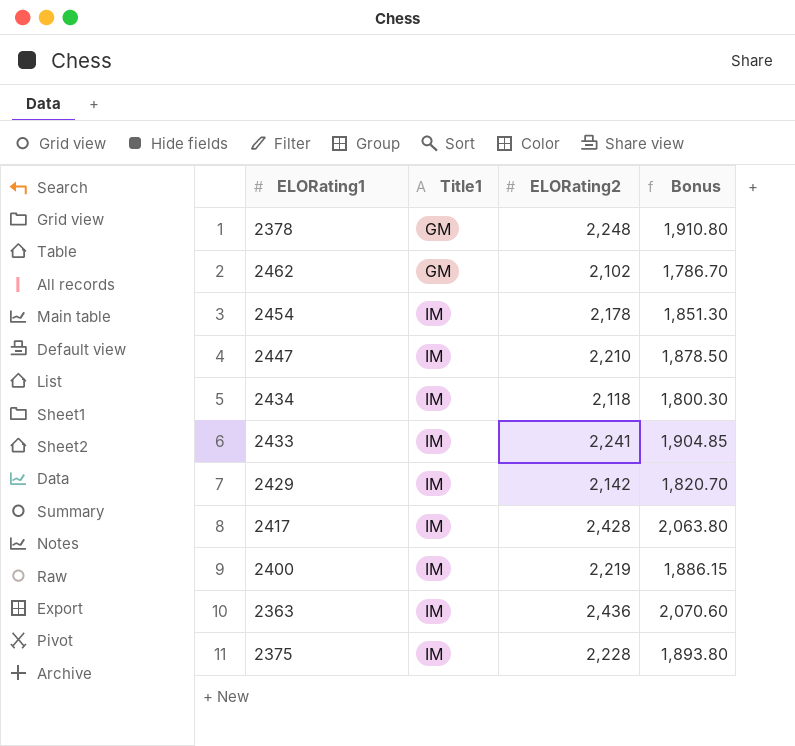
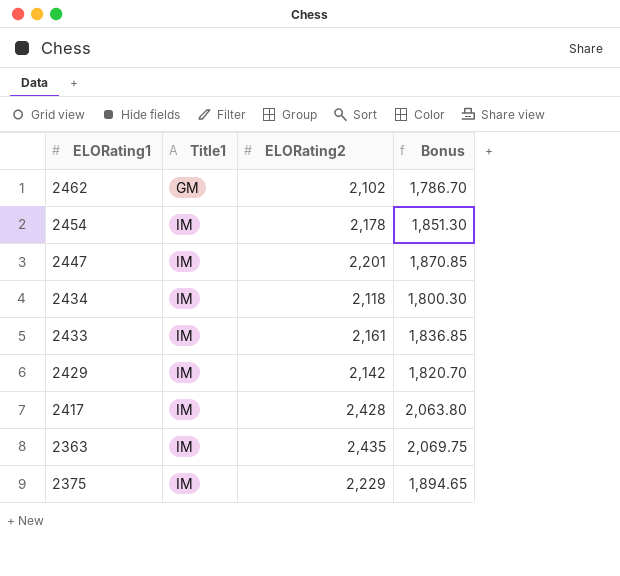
row 2378: GM | 2,248 | 1,910.80 -> none
row 2400: IM | 2,219 | 1,886.15 -> none
2447 | ELORating2: 2,210 -> 2,201
2447 | Bonus: 1,878.50 -> 1,870.85
2433 | ELORating2: 2,241 -> 2,161
2433 | Bonus: 1,904.85 -> 1,836.85
2363 | ELORating2: 2,436 -> 2,435
2363 | Bonus: 2,070.60 -> 2,069.75
2375 | ELORating2: 2,228 -> 2,229
2375 | Bonus: 1,893.80 -> 1,894.65

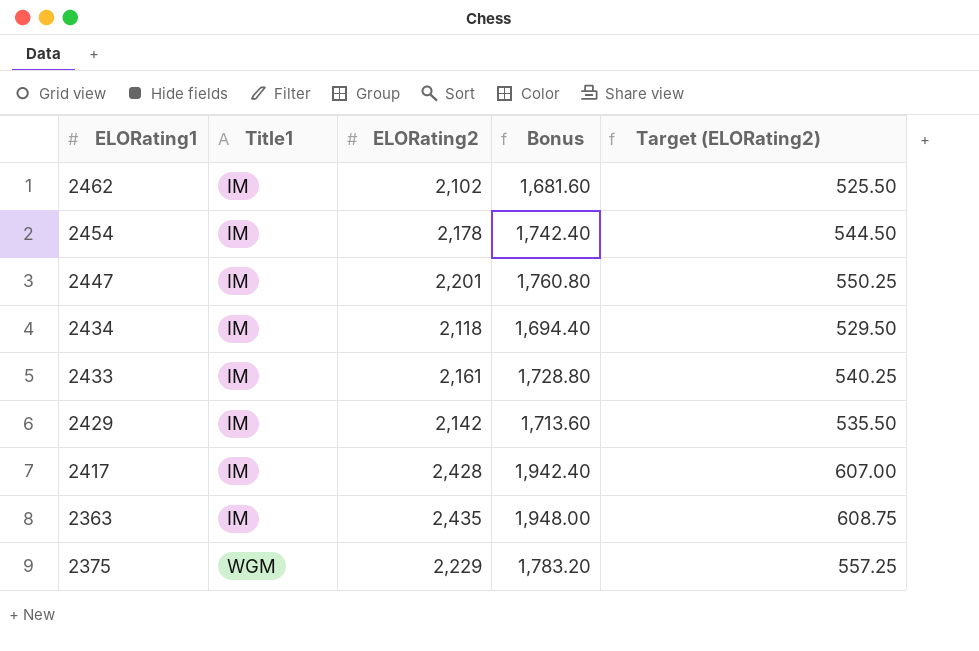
column Bonus | formula: [ELORating2] * 0.85 -> [ELORating2] * 0.8
column Target (ELORating2) | formula: none -> [ELORating2] * 0.25
2462 | Title1: GM -> IM
2375 | Title1: IM -> WGM

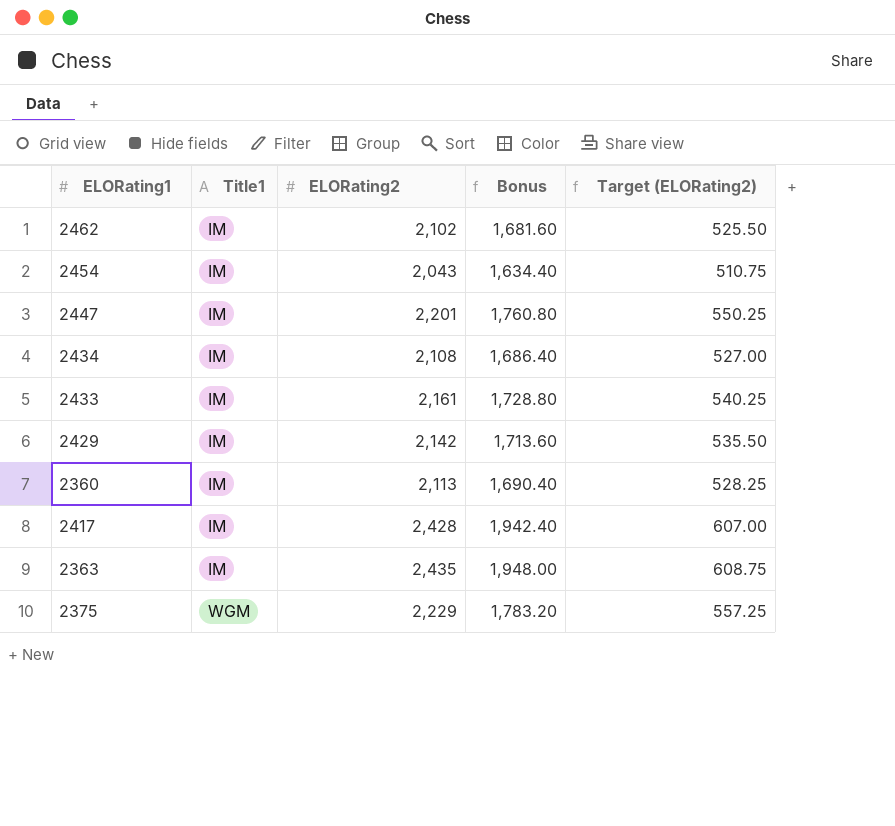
2454 | ELORating2: 2,178 -> 2,043
2454 | Bonus: 1,742.40 -> 1,634.40
2454 | Target (ELORating2): 544.50 -> 510.75
2434 | ELORating2: 2,118 -> 2,108
2434 | Bonus: 1,694.40 -> 1,686.40
2434 | Target (ELORating2): 529.50 -> 527.00
row 2360: none -> IM | 2,113 | 1,690.40 | 528.25

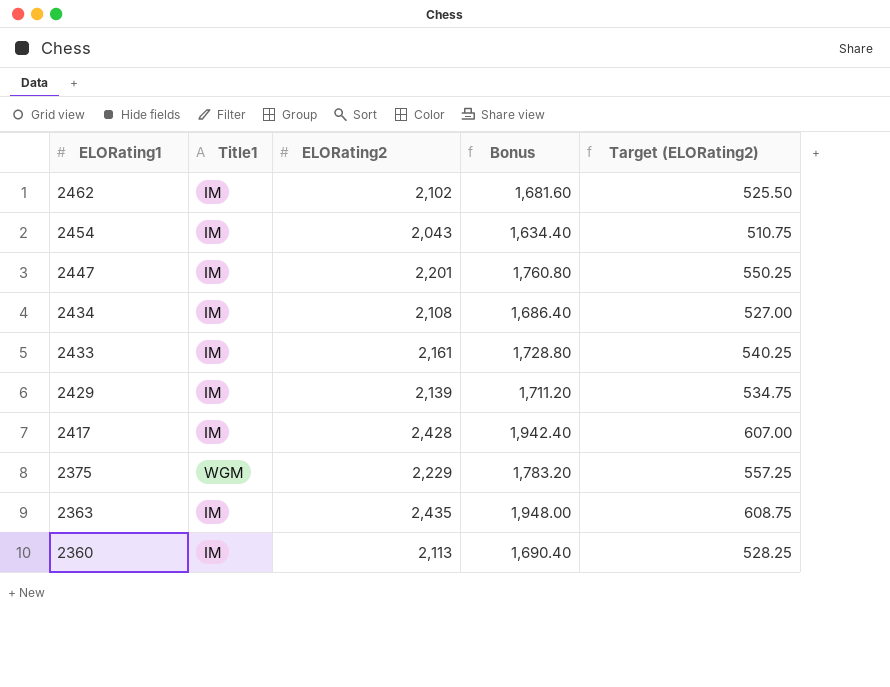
row order: Title1 ascending -> ELORating1 descending
2429 | ELORating2: 2,142 -> 2,139
2429 | Bonus: 1,713.60 -> 1,711.20
2429 | Target (ELORating2): 535.50 -> 534.75

